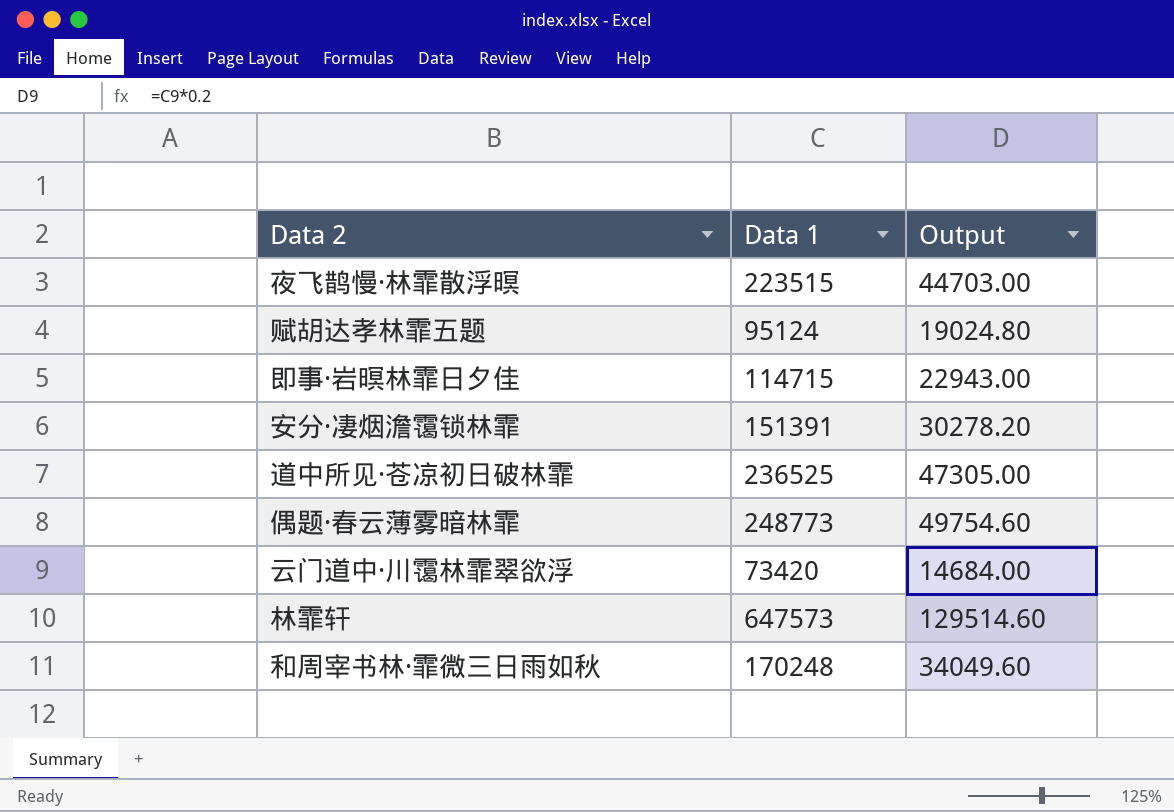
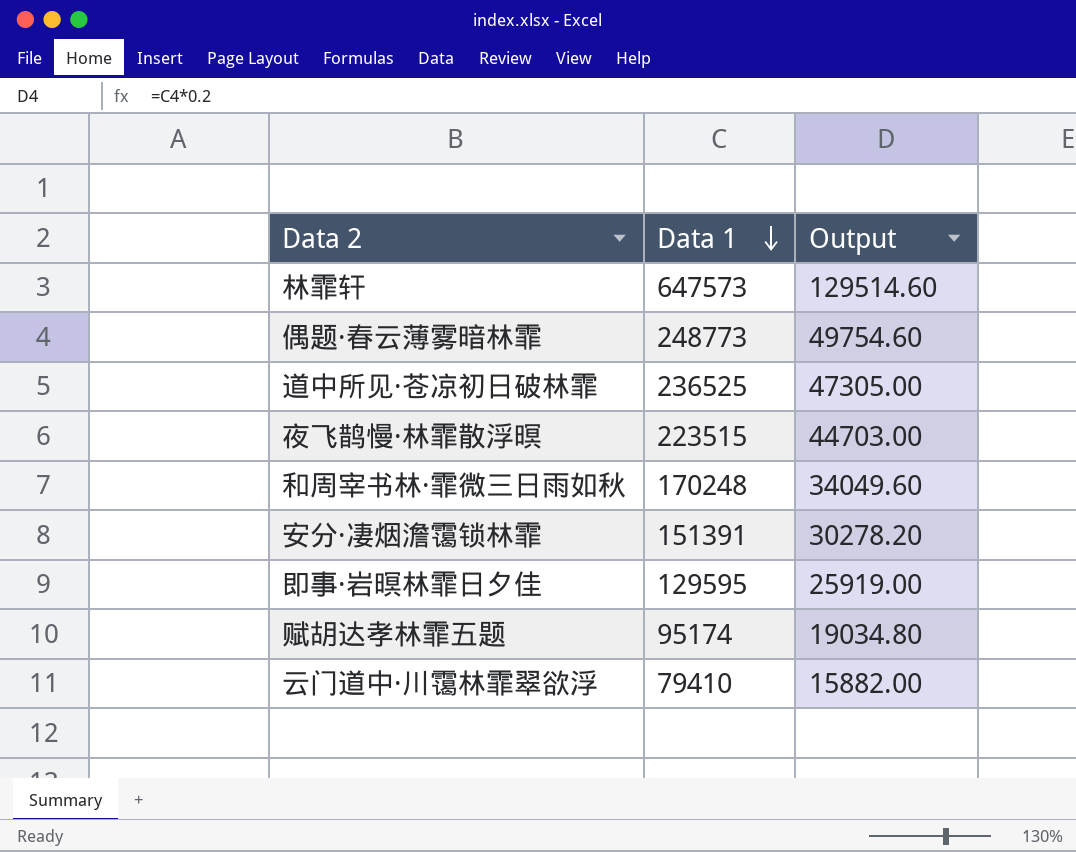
row order: none -> Data 1 descending
即事·岩暝林霏日夕佳 | Data 1: 114715 -> 129595
即事·岩暝林霏日夕佳 | Output: 22943.00 -> 25919.00
赋胡达孝林霏五题 | Data 1: 95124 -> 95174
赋胡达孝林霏五题 | Output: 19024.80 -> 19034.80
云门道中·川霭林霏翠欲浮 | Data 1: 73420 -> 79410
云门道中·川霭林霏翠欲浮 | Output: 14684.00 -> 15882.00

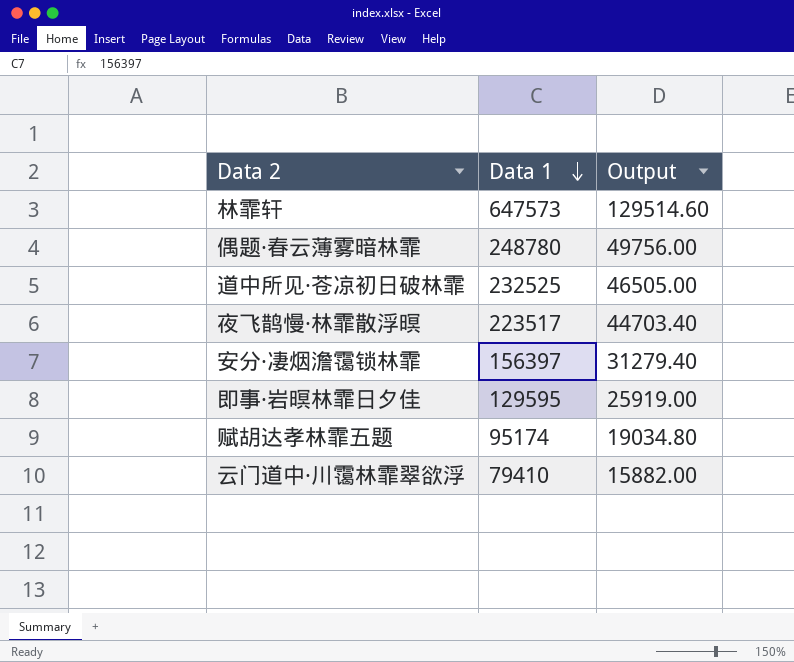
row 和周宰书林·霏微三日雨如秋: 170248 | 34049.60 -> none
偶题·春云薄雾暗林霏 | Data 1: 248773 -> 248780
偶题·春云薄雾暗林霏 | Output: 49754.60 -> 49756.00
道中所见·苍凉初日破林霏 | Data 1: 236525 -> 232525
道中所见·苍凉初日破林霏 | Output: 47305.00 -> 46505.00
夜飞鹊慢·林霏散浮暝 | Data 1: 223515 -> 223517
夜飞鹊慢·林霏散浮暝 | Output: 44703.00 -> 44703.40
安分·凄烟澹霭锁林霏 | Data 1: 151391 -> 156397
安分·凄烟澹霭锁林霏 | Output: 30278.20 -> 31279.40

